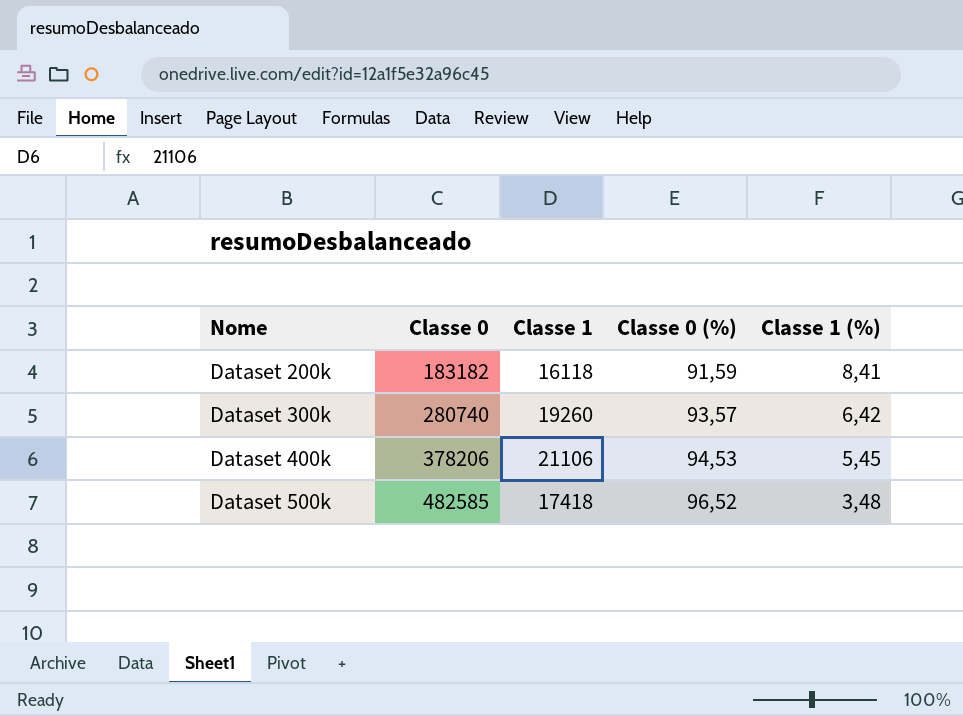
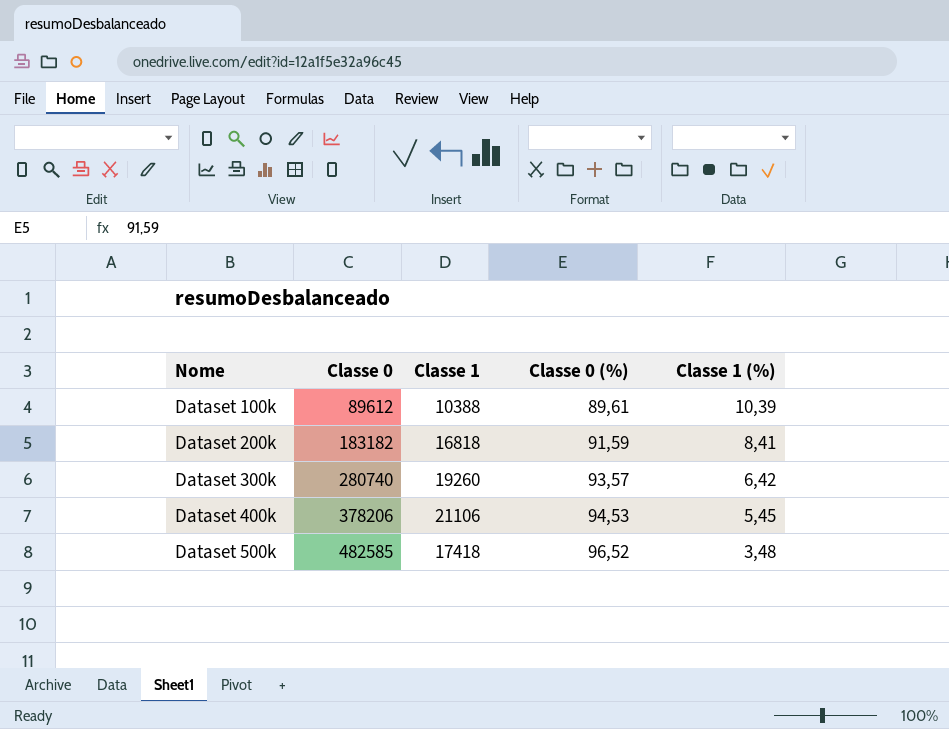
row Dataset 100k: none -> 89612 | 10388 | 89,61 | 10,39
Dataset 200k | Classe 1: 16118 -> 16818

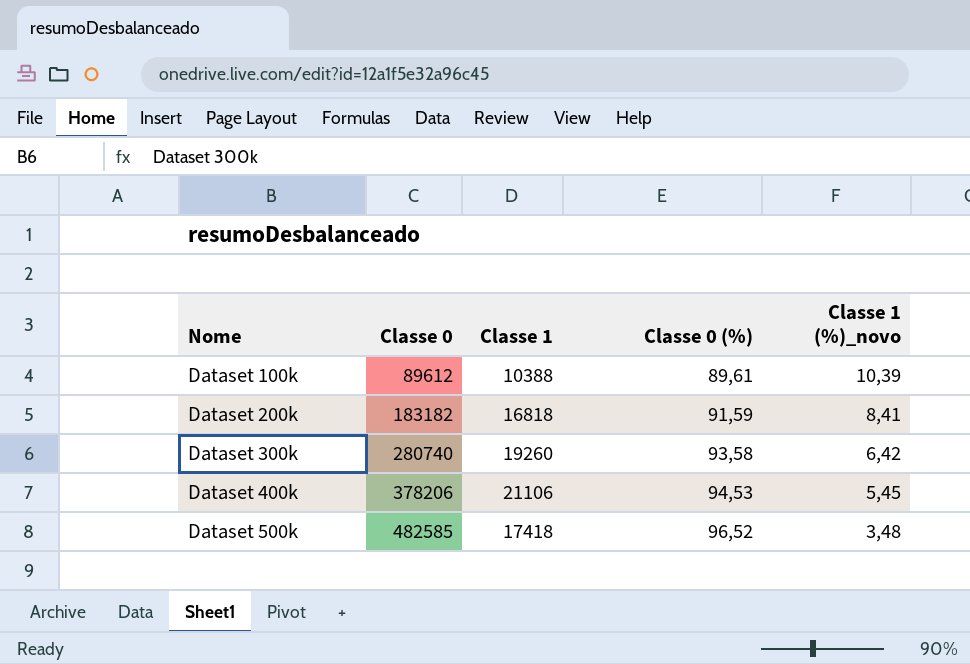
column name: Classe 1 (%) -> Classe 1 (%)_novo
Dataset 300k | Classe 0 (%): 93,57 -> 93,58

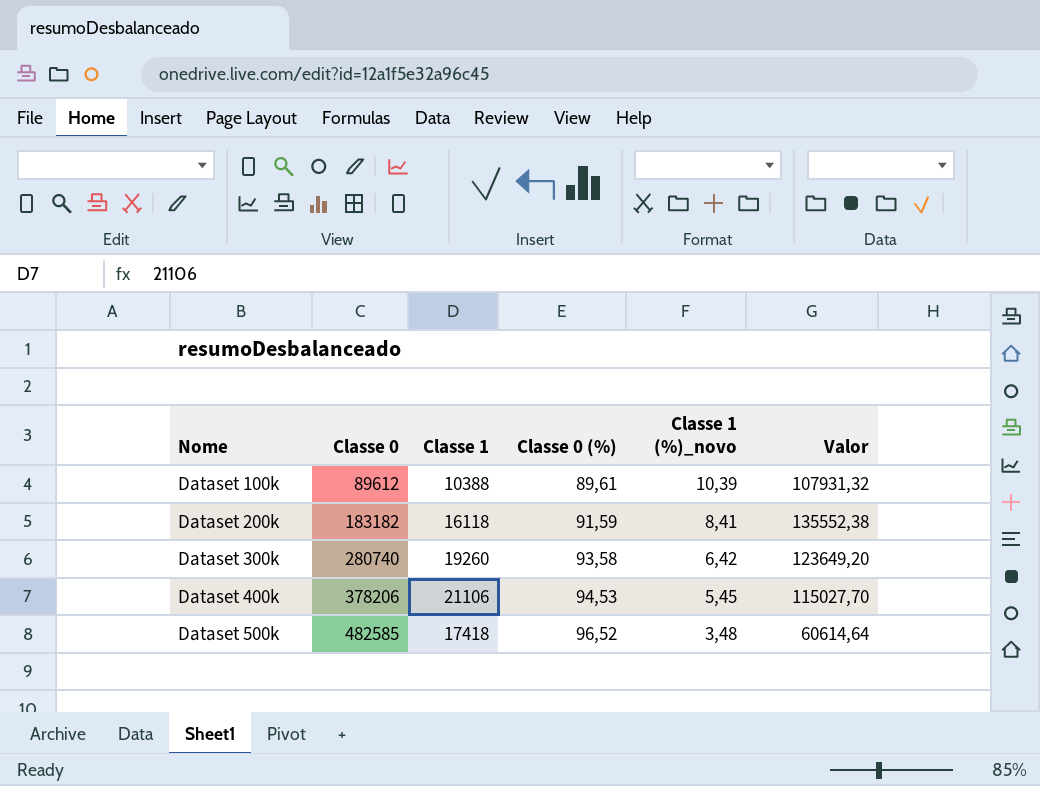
column Valor | formula: none -> [Classe 1] * [Classe 1 (%)_novo]
Dataset 200k | Classe 1: 16818 -> 16118

